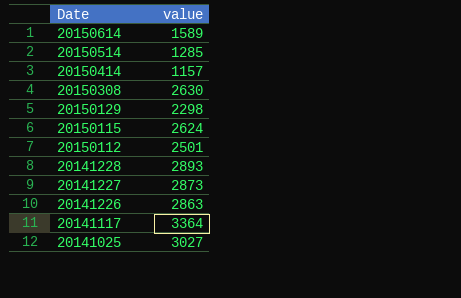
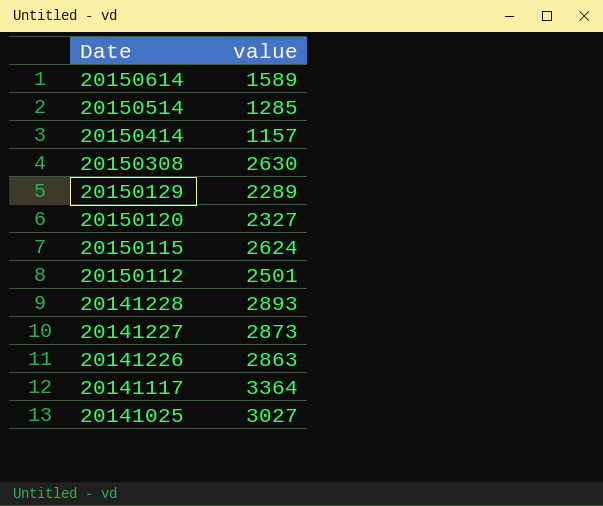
20150129 | value: 2298 -> 2289
row 20150120: none -> 2327

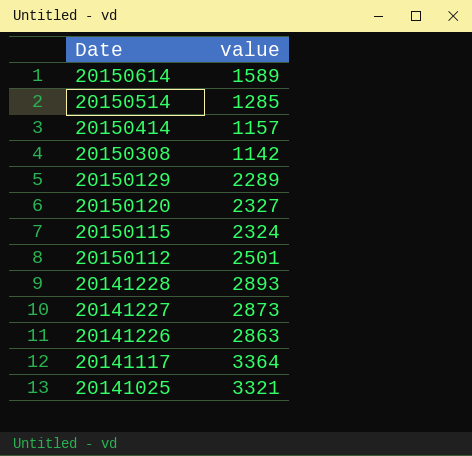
20150308 | value: 2630 -> 1142
20150115 | value: 2624 -> 2324
20141025 | value: 3027 -> 3321

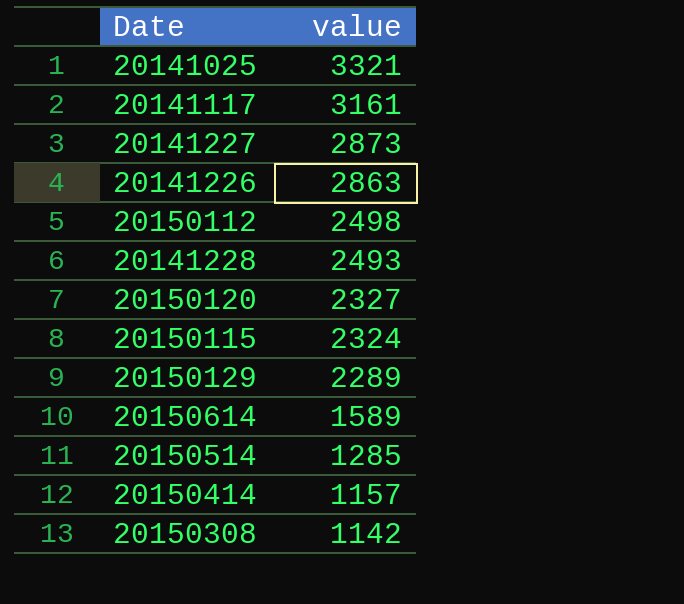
row order: Date descending -> value descending
20141117 | value: 3364 -> 3161
20150112 | value: 2501 -> 2498
20141228 | value: 2893 -> 2493

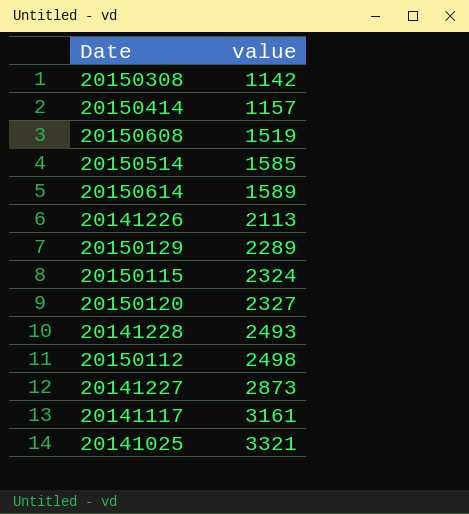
row order: value descending -> value ascending
row 20150608: none -> 1519
20150514 | value: 1285 -> 1585
20141226 | value: 2863 -> 2113

